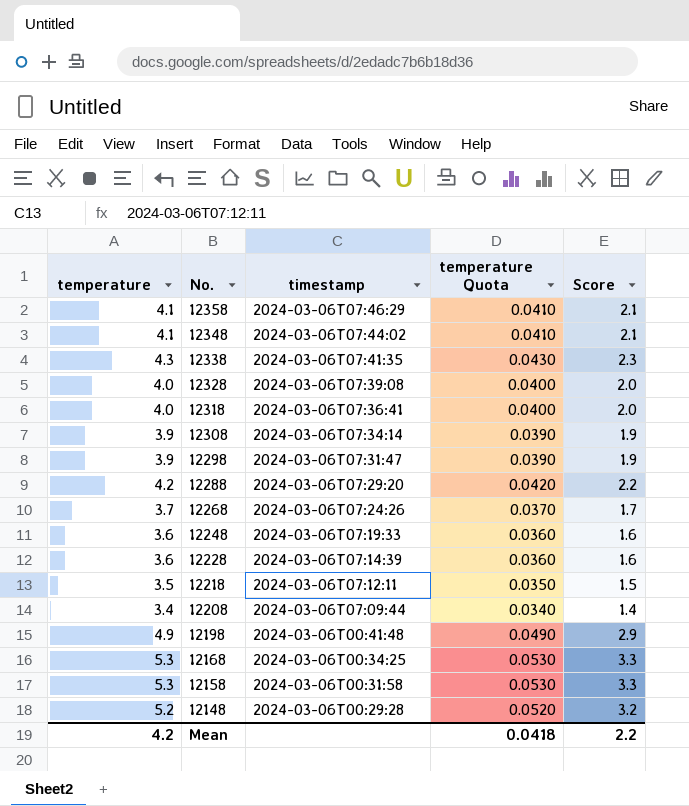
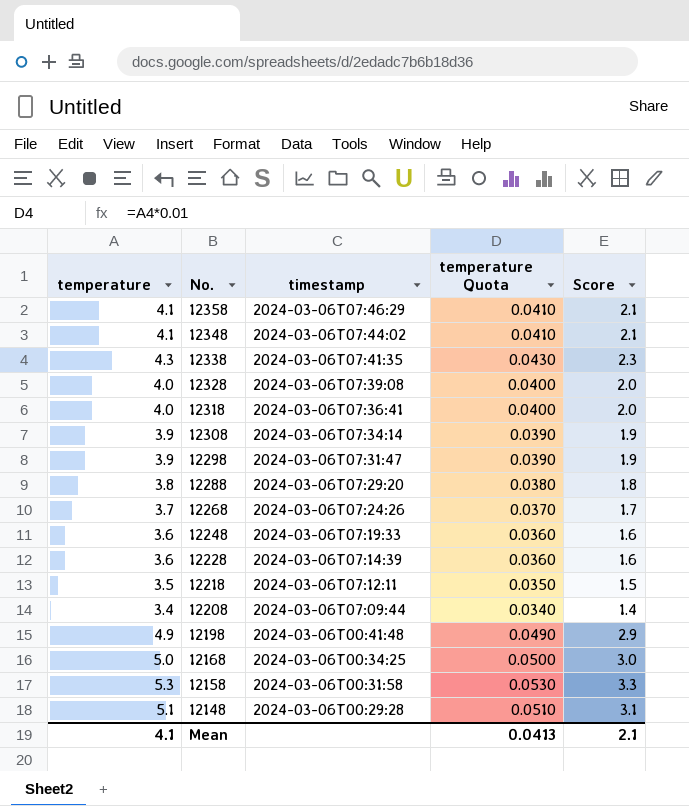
12288 | temperature: 4.2 -> 3.8
12288 | temperature Quota: 0.0420 -> 0.0380
12288 | Score: 2.2 -> 1.8
12168 | temperature: 5.3 -> 5.0
12168 | temperature Quota: 0.0530 -> 0.0500
12168 | Score: 3.3 -> 3.0
12148 | temperature: 5.2 -> 5.1
12148 | temperature Quota: 0.0520 -> 0.0510
12148 | Score: 3.2 -> 3.1
Mean | temperature: 4.2 -> 4.1
Mean | temperature Quota: 0.0418 -> 0.0413
Mean | Score: 2.2 -> 2.1

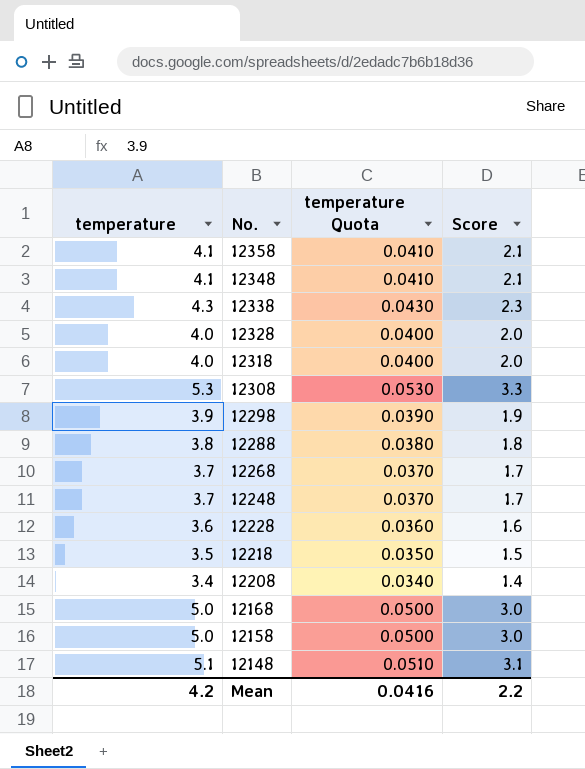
column timestamp | position: 3 -> none
row 12198: 4.9 | 2024-03-06T00:41:48 | 0.0490 | 2.9 -> none
12308 | temperature: 3.9 -> 5.3
12308 | temperature Quota: 0.0390 -> 0.0530
12308 | Score: 1.9 -> 3.3
12248 | temperature: 3.6 -> 3.7
12248 | temperature Quota: 0.0360 -> 0.0370
12248 | Score: 1.6 -> 1.7
12158 | temperature: 5.3 -> 5.0
12158 | temperature Quota: 0.0530 -> 0.0500
12158 | Score: 3.3 -> 3.0
Mean | temperature: 4.1 -> 4.2
Mean | temperature Quota: 0.0413 -> 0.0416
Mean | Score: 2.1 -> 2.2

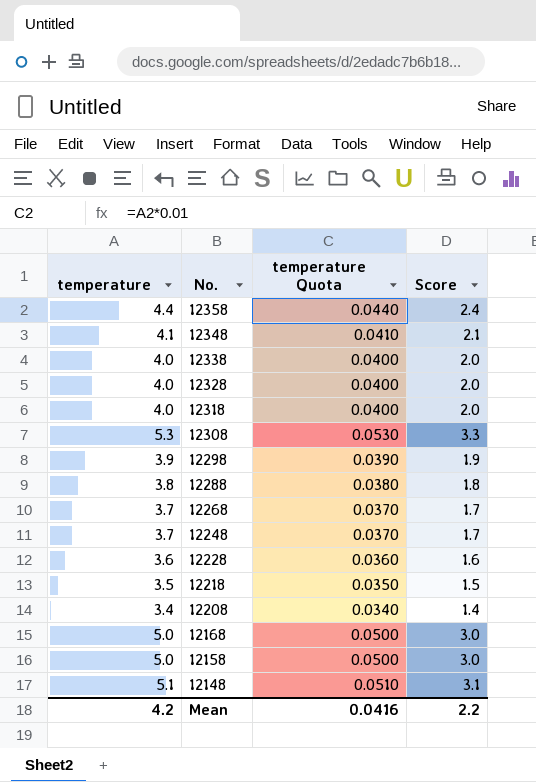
12358 | temperature: 4.1 -> 4.4
12358 | temperature Quota: 0.0410 -> 0.0440
12358 | Score: 2.1 -> 2.4
12338 | temperature: 4.3 -> 4.0
12338 | temperature Quota: 0.0430 -> 0.0400
12338 | Score: 2.3 -> 2.0

